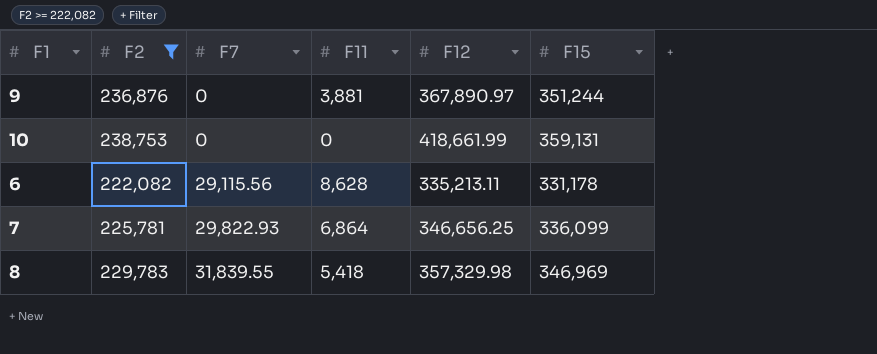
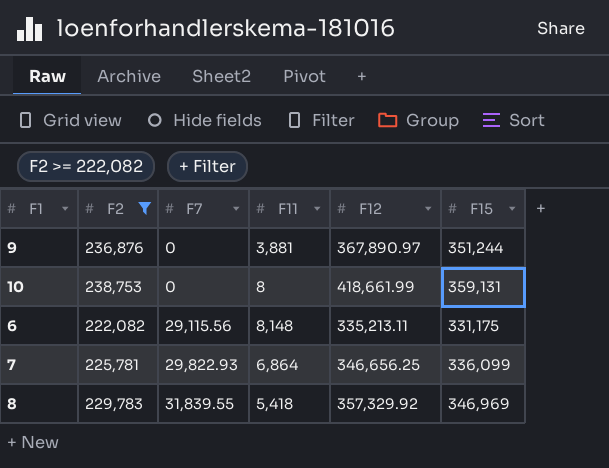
10 | F11: 0 -> 8
6 | F11: 8,628 -> 8,148
6 | F15: 331,178 -> 331,175
8 | F12: 357,329.98 -> 357,329.92

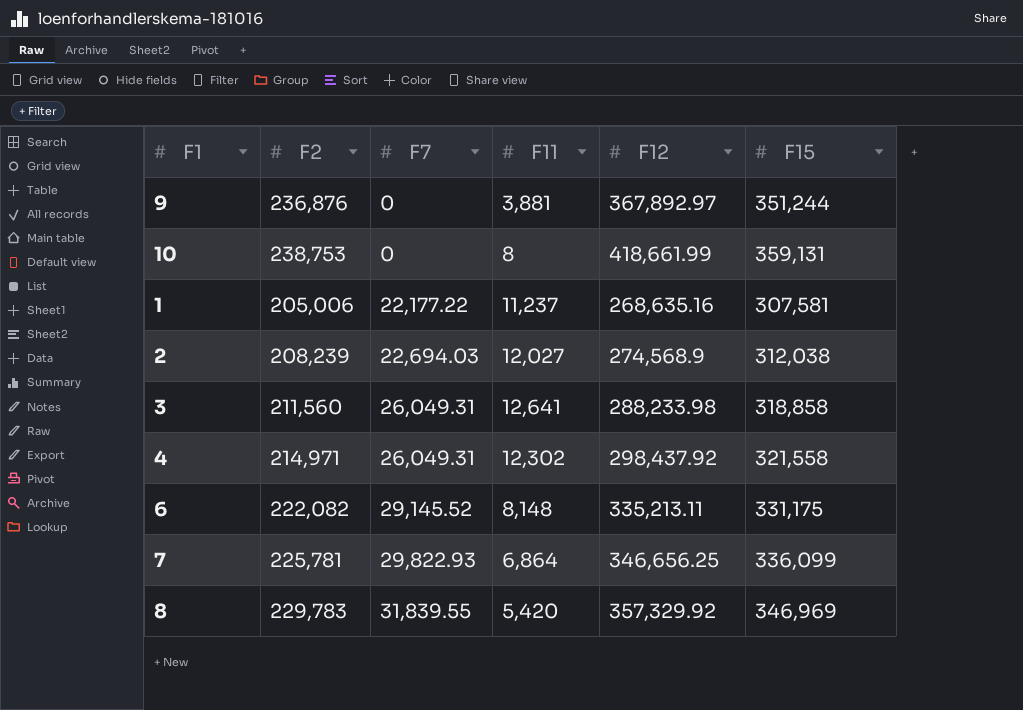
filter: F2 >= 222,082 -> none
9 | F12: 367,890.97 -> 367,892.97
6 | F7: 29,115.56 -> 29,145.52
8 | F11: 5,418 -> 5,420

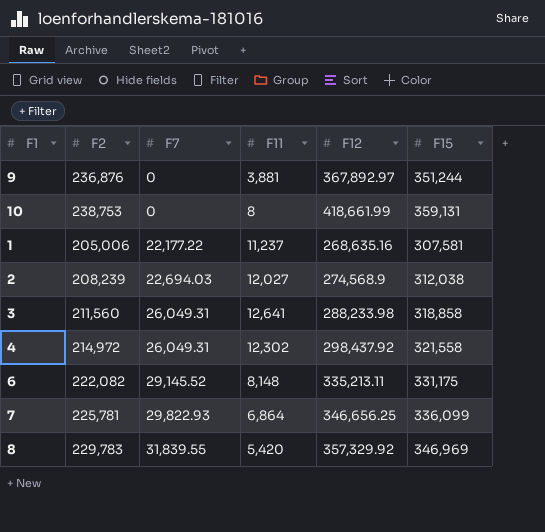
4 | F2: 214,971 -> 214,972

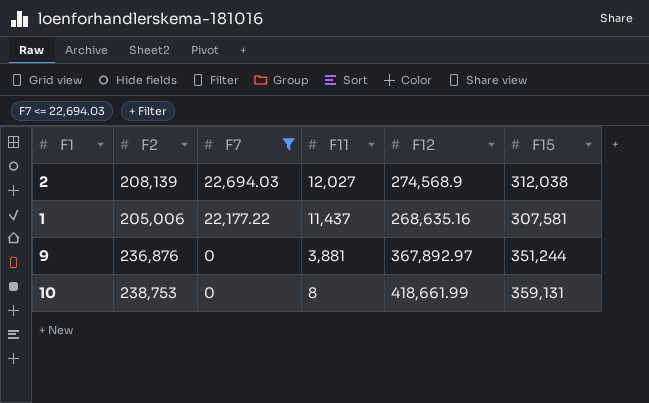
filter: none -> F7 <= 22,694.03
row order: F7 ascending -> F7 descending
2 | F2: 208,239 -> 208,139
1 | F11: 11,237 -> 11,437

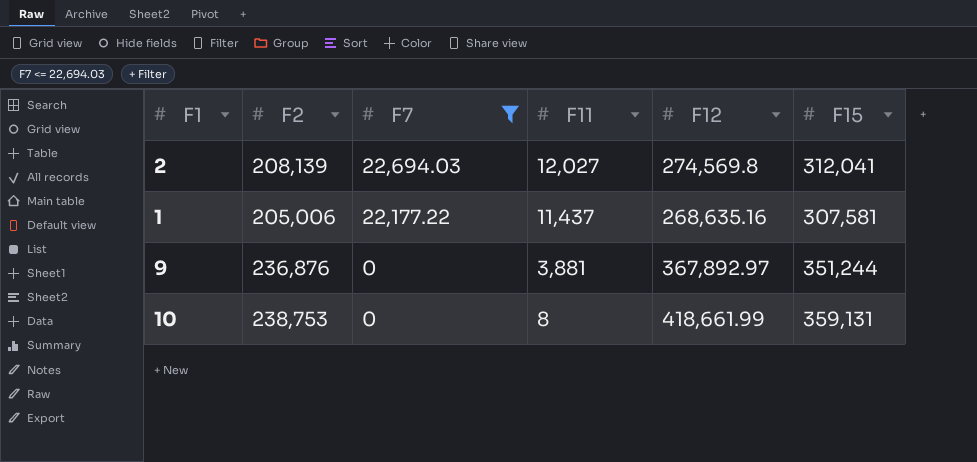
2 | F12: 274,568.9 -> 274,569.8
2 | F15: 312,038 -> 312,041

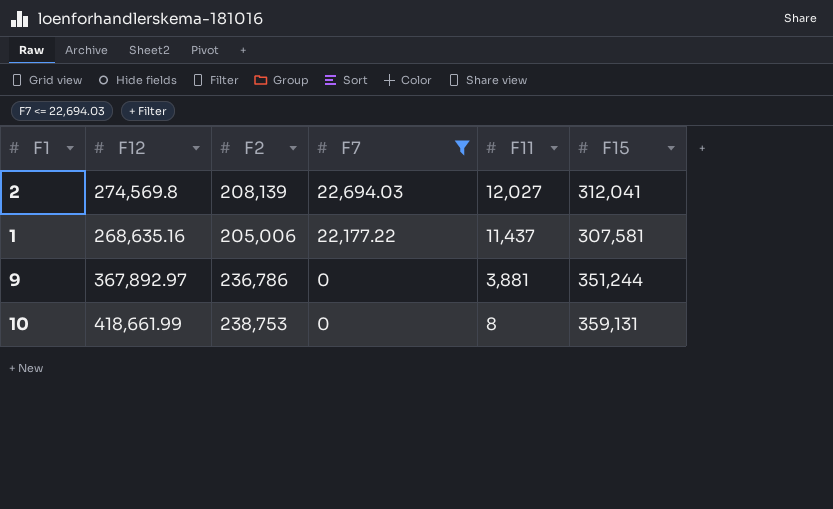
column F12 | position: 5 -> 2
9 | F2: 236,876 -> 236,786

